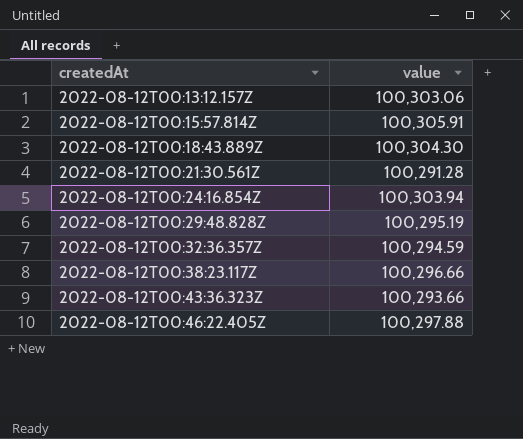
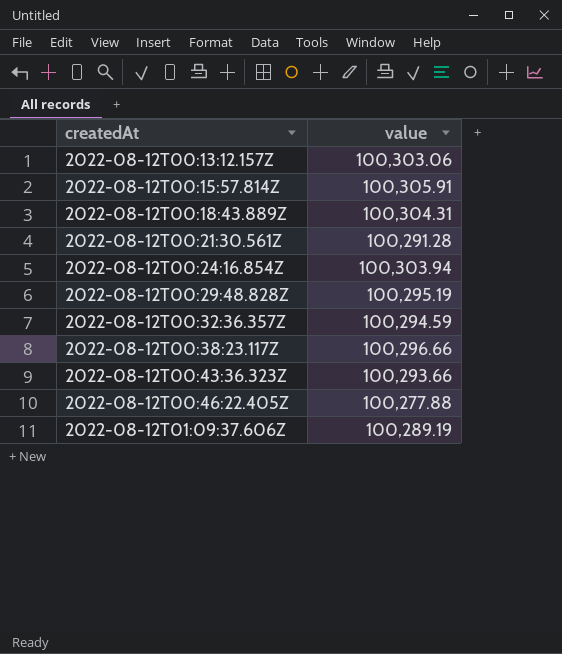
2022-08-12T00:18:43.889Z | value: 100,304.30 -> 100,304.31
2022-08-12T00:46:22.405Z | value: 100,297.88 -> 100,277.88
row 2022-08-12T01:09:37.606Z: none -> 100,289.19

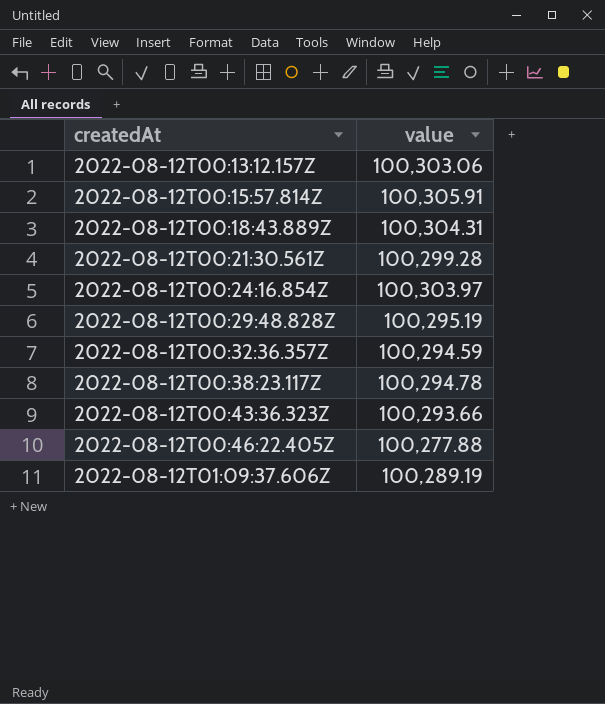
2022-08-12T00:21:30.561Z | value: 100,291.28 -> 100,299.28
2022-08-12T00:24:16.854Z | value: 100,303.94 -> 100,303.97
2022-08-12T00:38:23.117Z | value: 100,296.66 -> 100,294.78

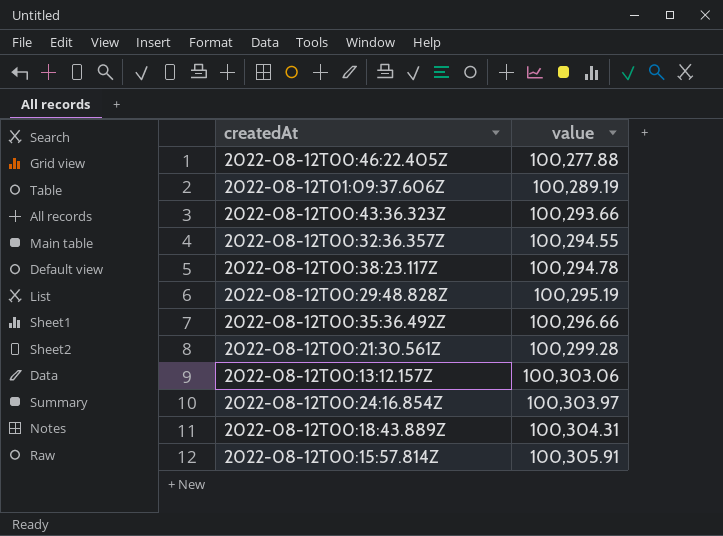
row order: createdAt ascending -> value ascending
2022-08-12T00:32:36.357Z | value: 100,294.59 -> 100,294.55
row 2022-08-12T00:35:36.492Z: none -> 100,296.66

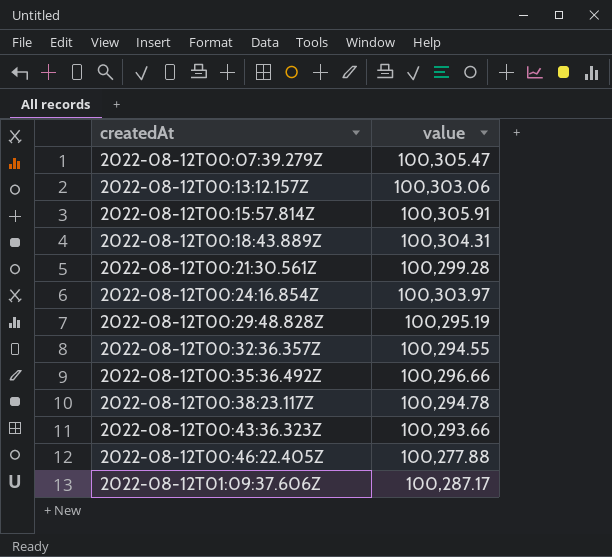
row order: value ascending -> createdAt ascending
row 2022-08-12T00:07:39.279Z: none -> 100,305.47
2022-08-12T01:09:37.606Z | value: 100,289.19 -> 100,287.17

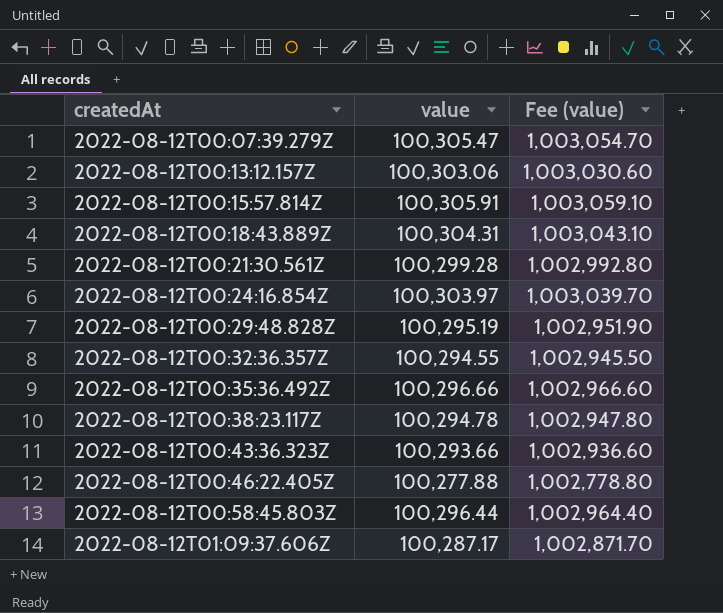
column Fee (value) | formula: none -> [value] * 10
row 2022-08-12T00:58:45.803Z: none -> 100,296.44 | 1,002,964.40

